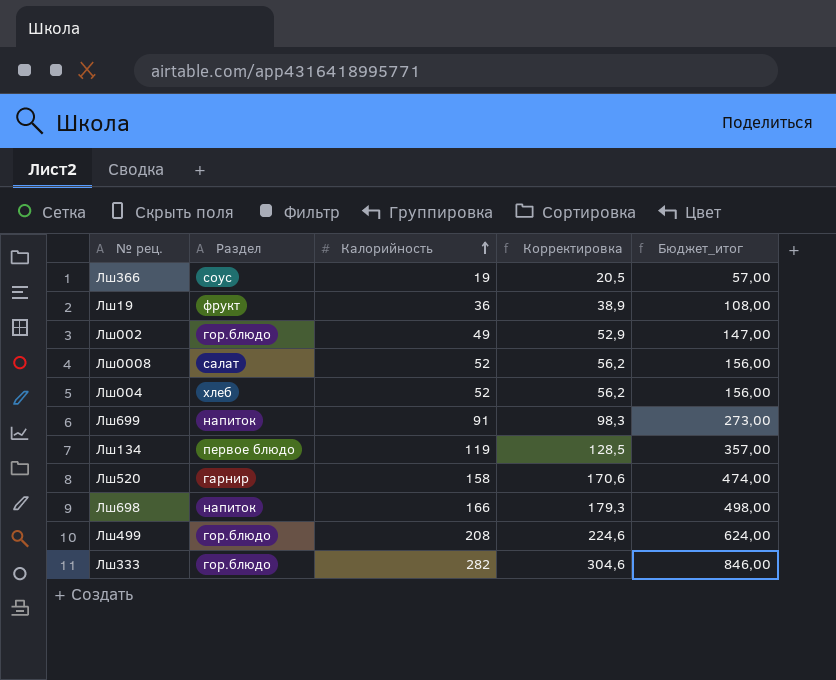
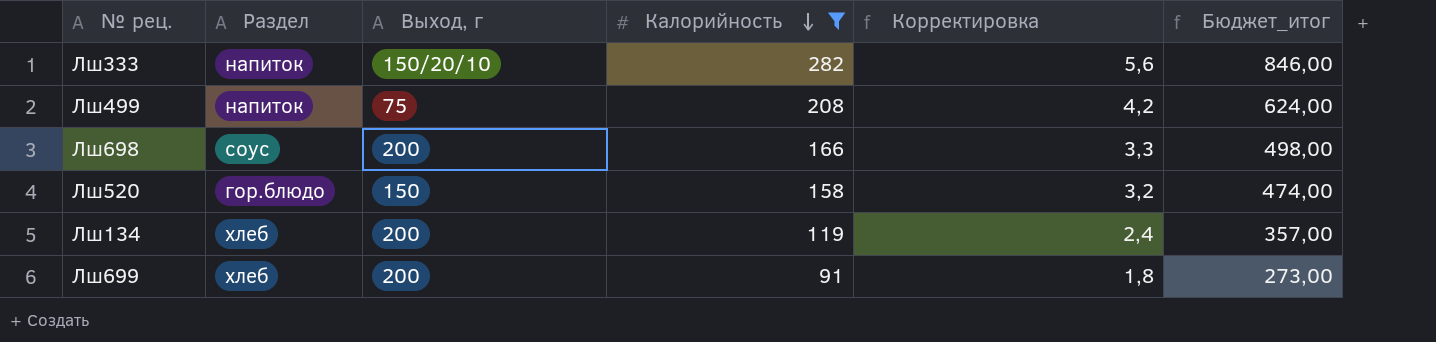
filter: none -> Калорийность >= 91
row order: Калорийность ascending -> Калорийность descending
column Выход, г | position: none -> 3
column Корректировка | formula: [Калорийность] * 1,08 -> [Калорийность] * 0,02
Лш333 | Раздел: гор.блюдо -> напиток
Лш499 | Раздел: гор.блюдо -> напиток
Лш698 | Раздел: напиток -> соус
Лш520 | Раздел: гарнир -> гор.блюдо
Лш134 | Раздел: первое блюдо -> хлеб
Лш699 | Раздел: напиток -> хлеб

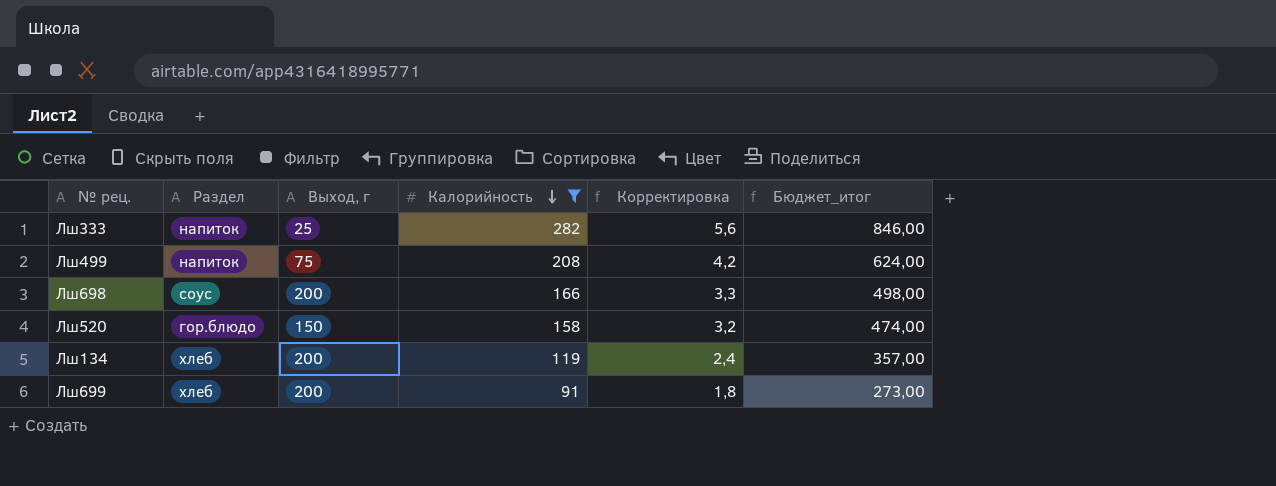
Лш333 | Выход, г: 150/20/10 -> 25

